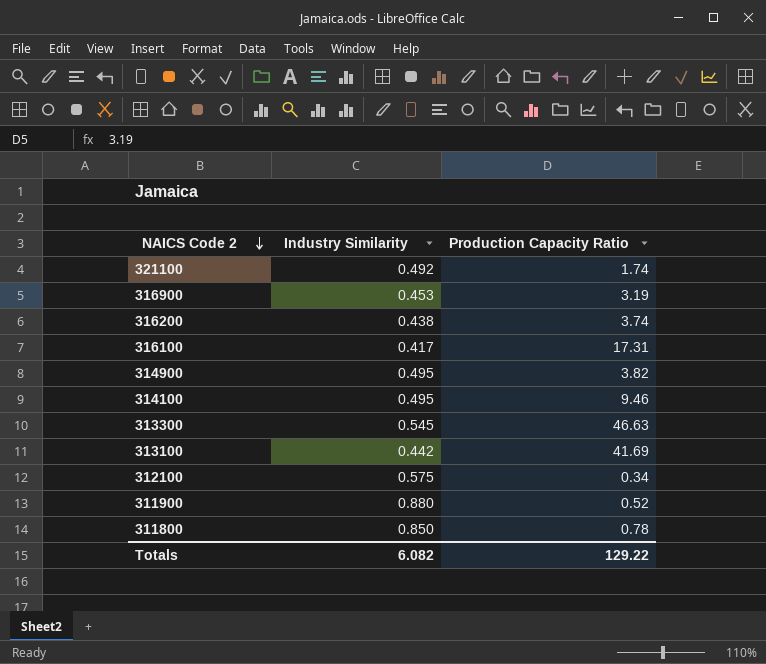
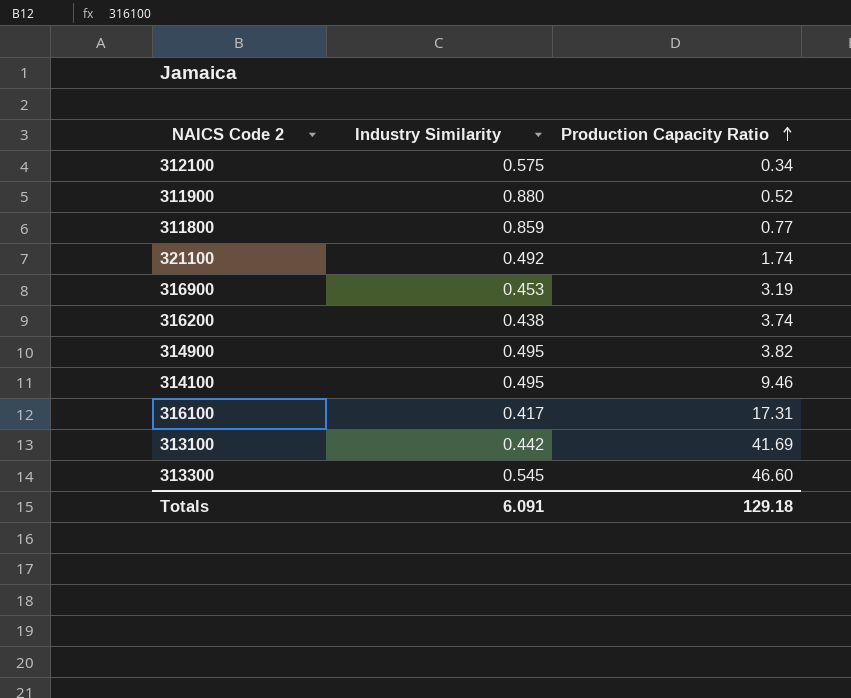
row order: NAICS Code 2 descending -> Production Capacity Ratio ascending
311800 | Industry Similarity: 0.850 -> 0.859
311800 | Production Capacity Ratio: 0.78 -> 0.77
313300 | Production Capacity Ratio: 46.63 -> 46.60
Totals | Industry Similarity: 6.082 -> 6.091
Totals | Production Capacity Ratio: 129.22 -> 129.18

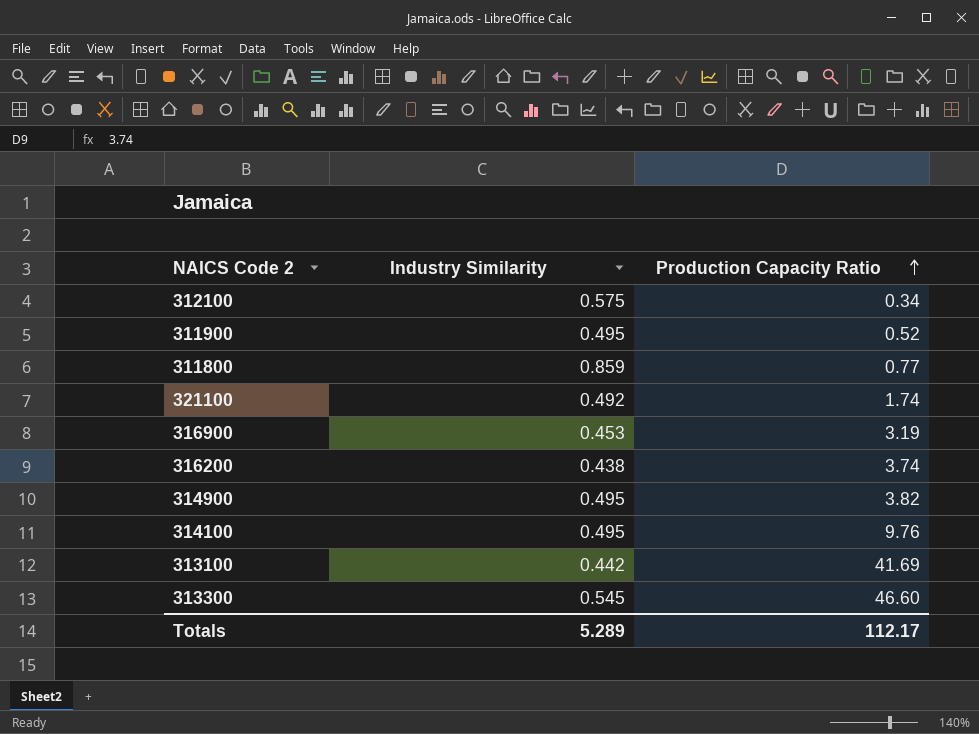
row 316100: 0.417 | 17.31 -> none
311900 | Industry Similarity: 0.880 -> 0.495
314100 | Production Capacity Ratio: 9.46 -> 9.76
Totals | Industry Similarity: 6.091 -> 5.289
Totals | Production Capacity Ratio: 129.18 -> 112.17

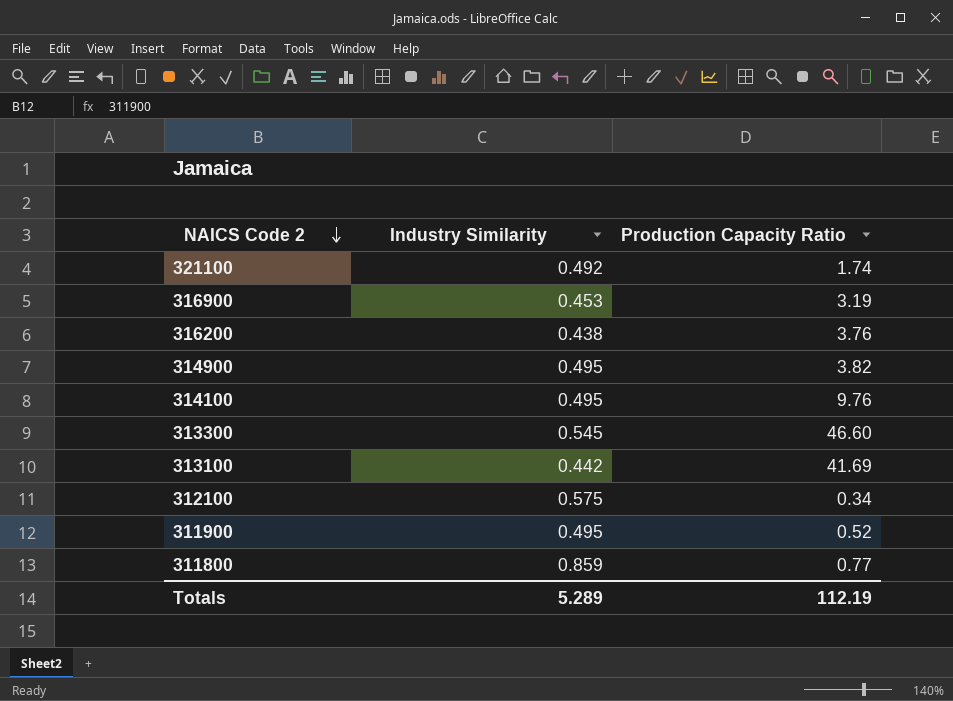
row order: Production Capacity Ratio ascending -> NAICS Code 2 descending
316200 | Production Capacity Ratio: 3.74 -> 3.76
Totals | Production Capacity Ratio: 112.17 -> 112.19

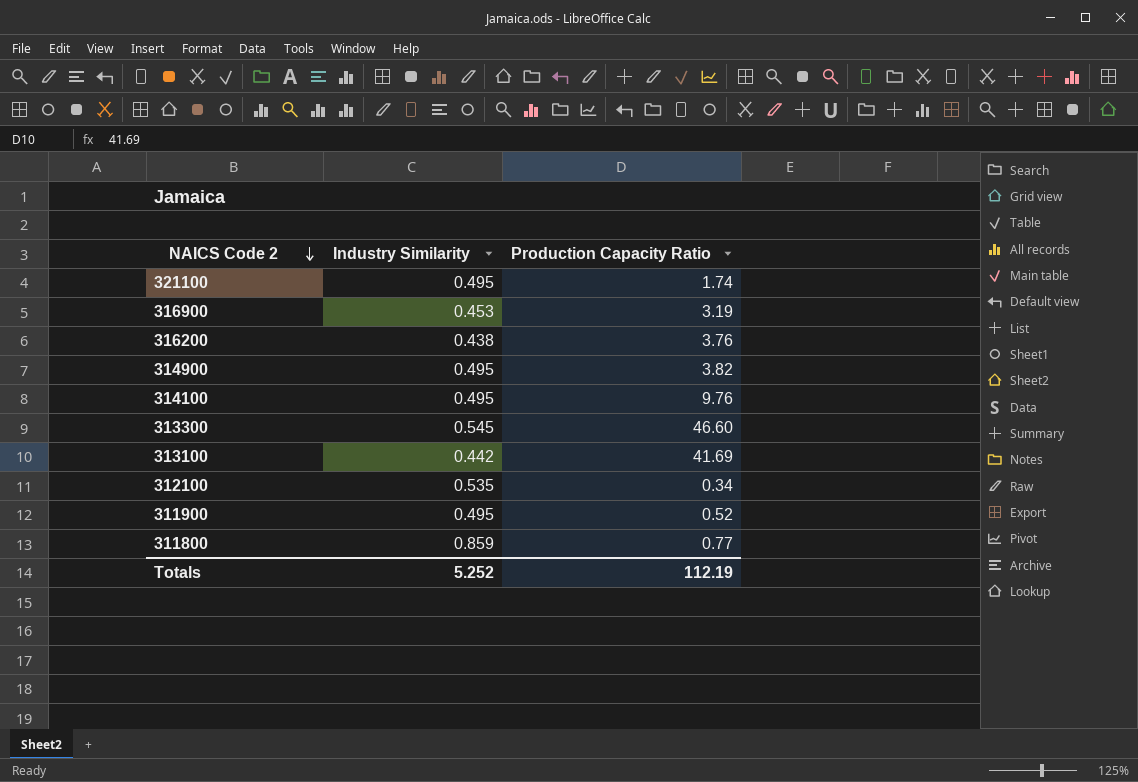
321100 | Industry Similarity: 0.492 -> 0.495
312100 | Industry Similarity: 0.575 -> 0.535
Totals | Industry Similarity: 5.289 -> 5.252

